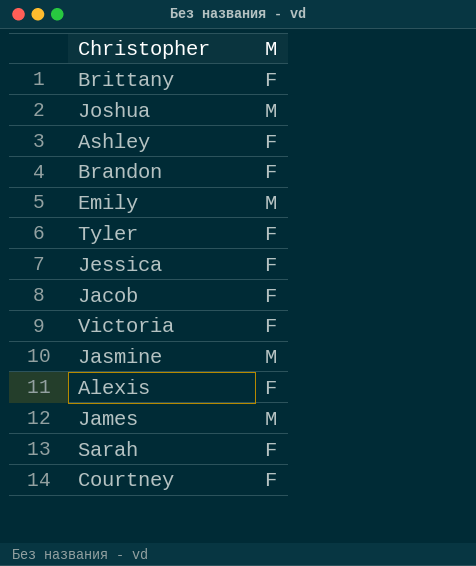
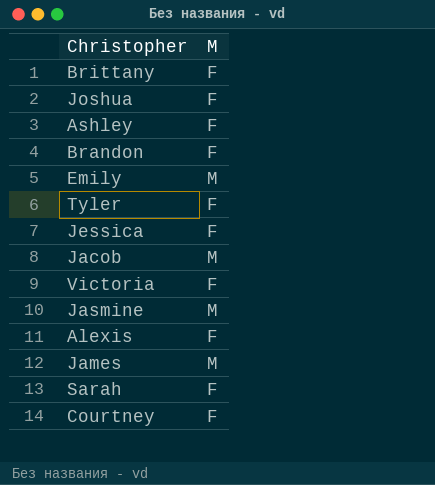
Joshua | M: M -> F
Jacob | M: F -> M

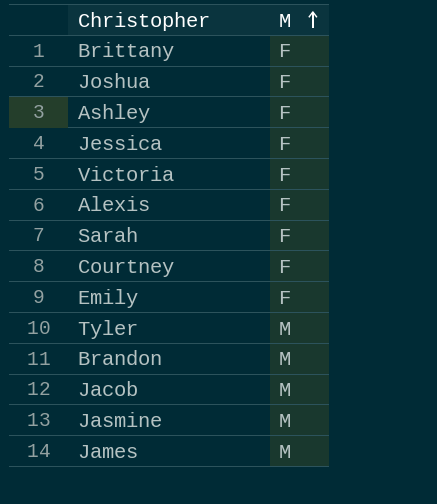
row order: none -> M ascending
Emily | M: M -> F
Tyler | M: F -> M
Brandon | M: F -> M

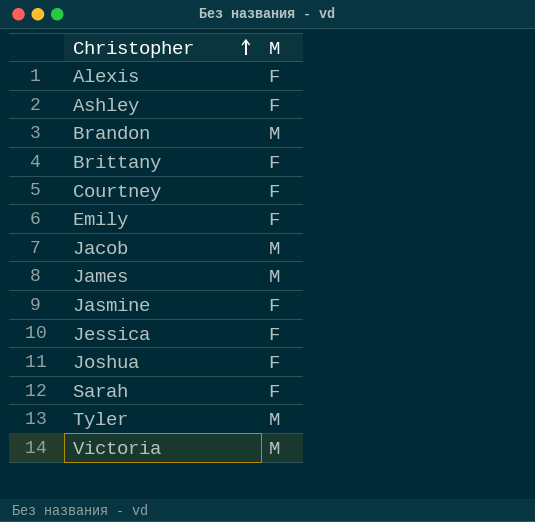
row order: M ascending -> Christopher ascending
Jasmine | M: M -> F
Victoria | M: F -> M

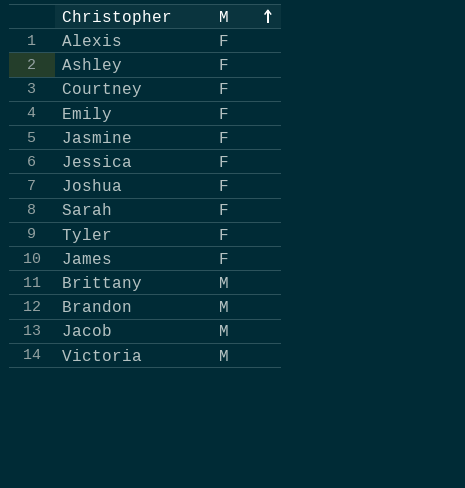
row order: Christopher ascending -> M ascending
Tyler | M: M -> F
James | M: M -> F
Brittany | M: F -> M

